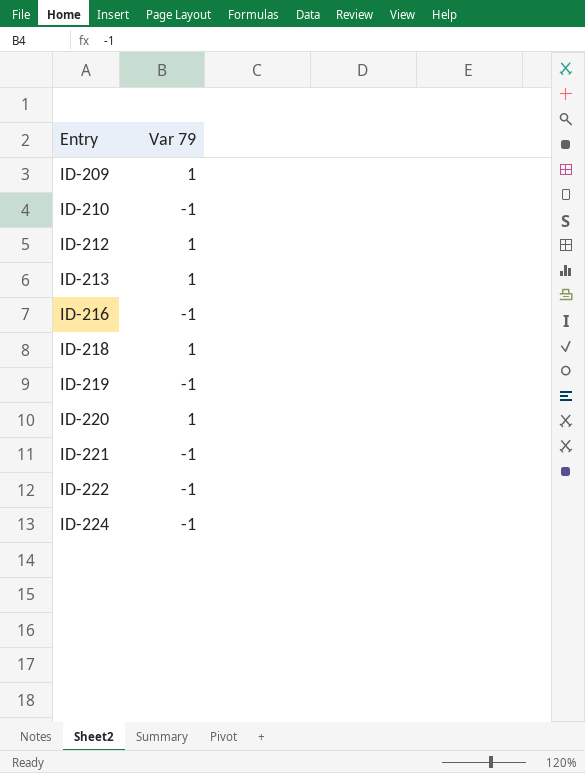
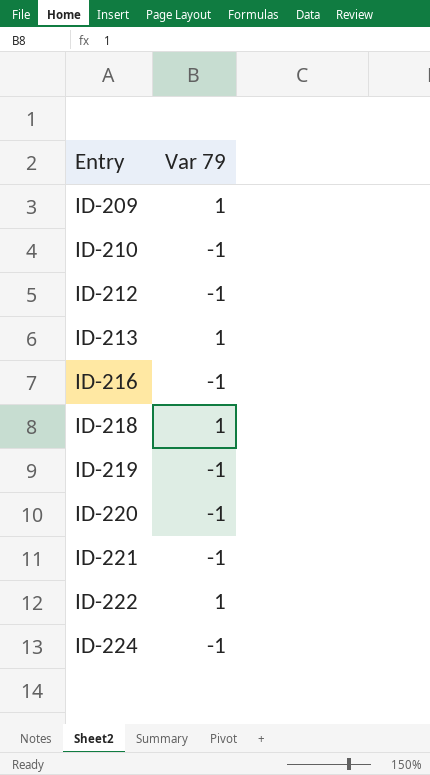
ID-212 | Var 79: 1 -> -1
ID-220 | Var 79: 1 -> -1
ID-222 | Var 79: -1 -> 1

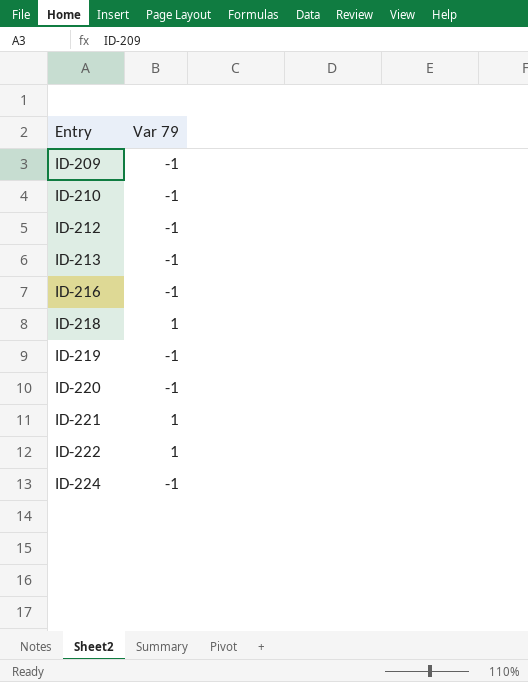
ID-209 | Var 79: 1 -> -1
ID-213 | Var 79: 1 -> -1
ID-221 | Var 79: -1 -> 1

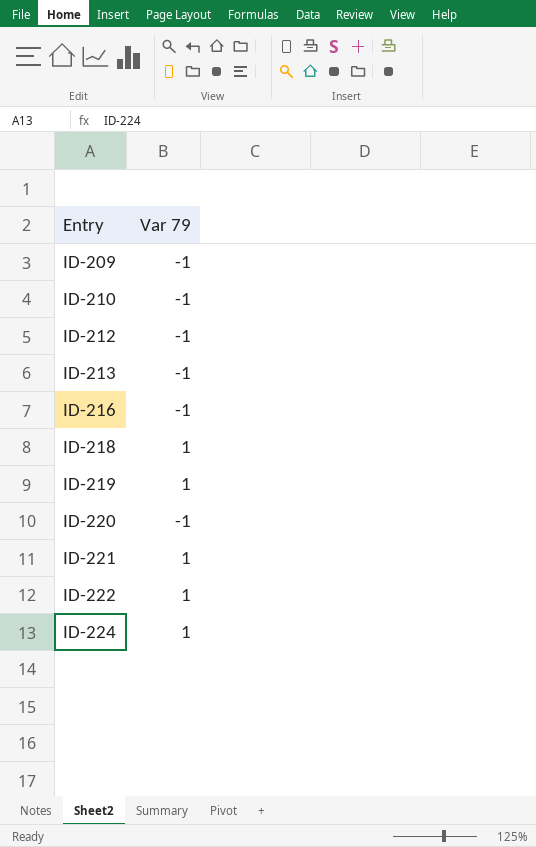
ID-219 | Var 79: -1 -> 1
ID-224 | Var 79: -1 -> 1

